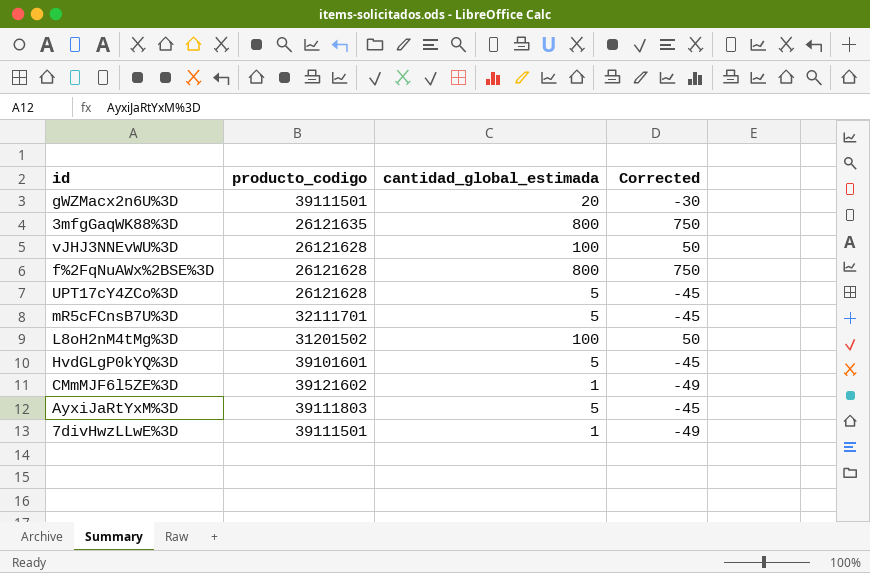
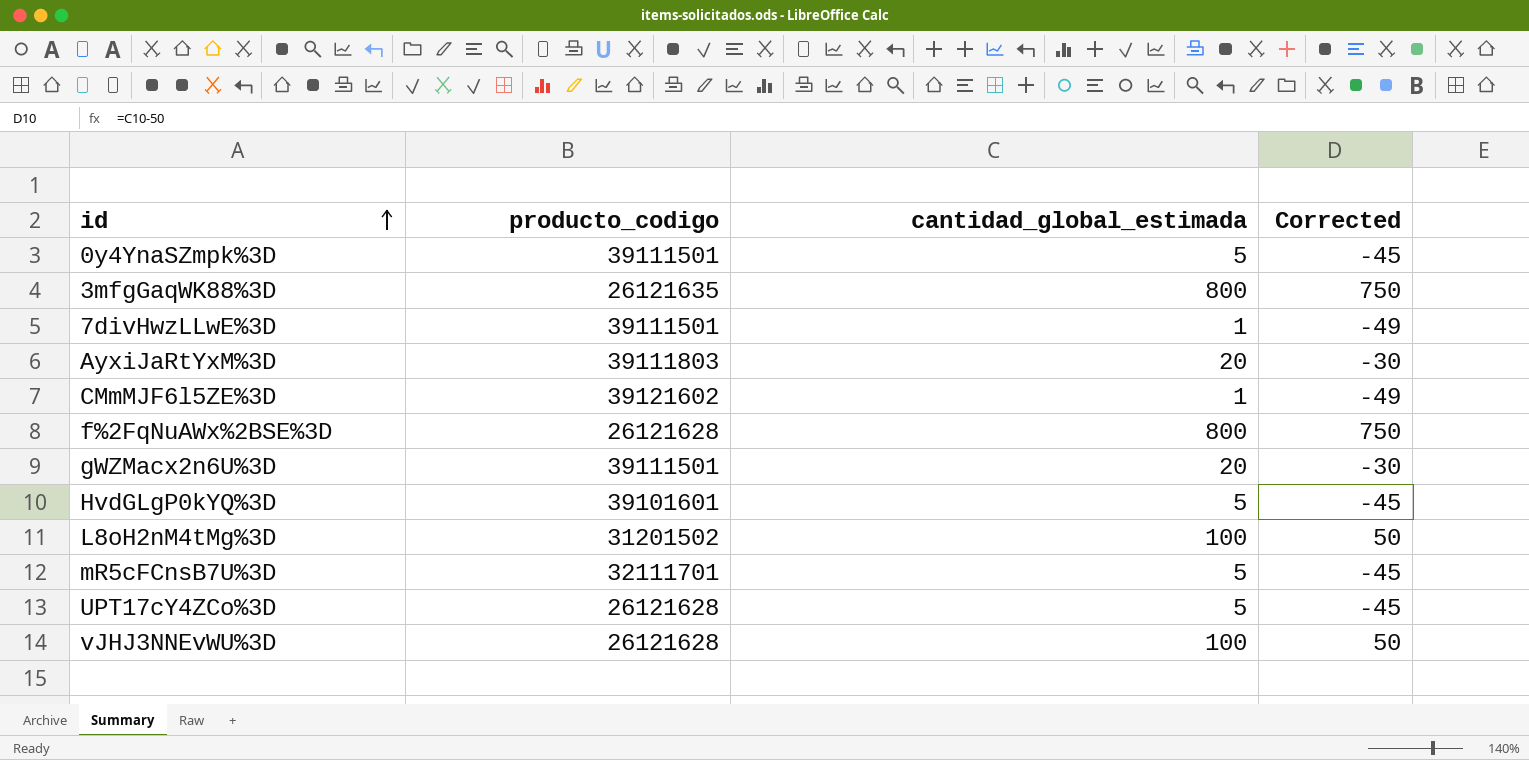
row order: none -> id ascending
row 0y4YnaSZmpk%3D: none -> 39111501 | 5 | -45
AyxiJaRtYxM%3D | cantidad_global_estimada: 5 -> 20
AyxiJaRtYxM%3D | Corrected: -45 -> -30

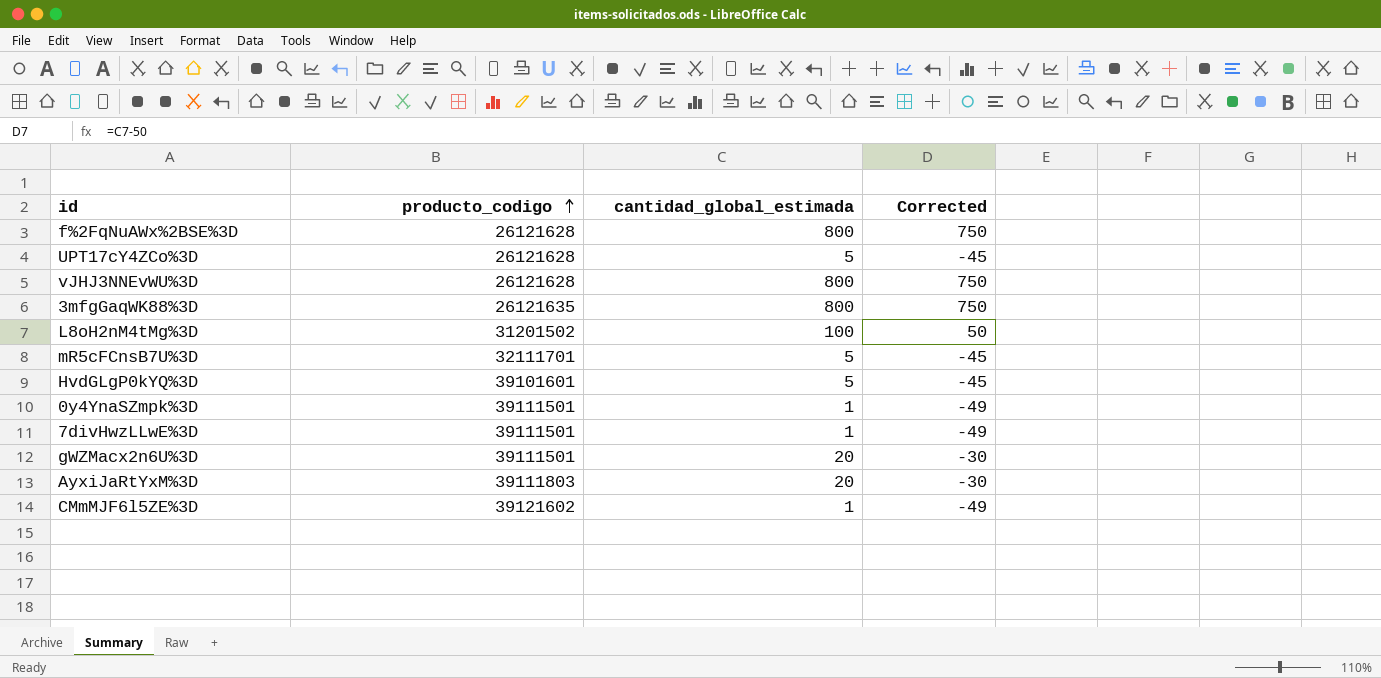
row order: id ascending -> producto_codigo ascending
vJHJ3NNEvWU%3D | cantidad_global_estimada: 100 -> 800
vJHJ3NNEvWU%3D | Corrected: 50 -> 750
0y4YnaSZmpk%3D | cantidad_global_estimada: 5 -> 1
0y4YnaSZmpk%3D | Corrected: -45 -> -49

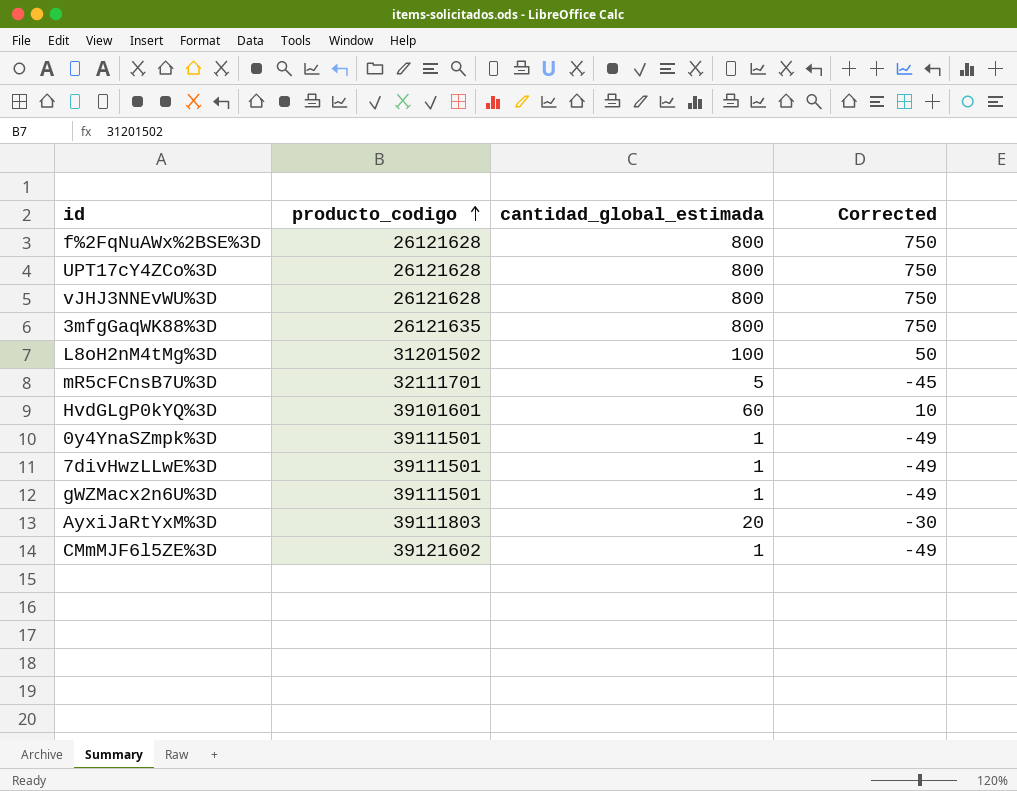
UPT17cY4ZCo%3D | cantidad_global_estimada: 5 -> 800
UPT17cY4ZCo%3D | Corrected: -45 -> 750
HvdGLgP0kYQ%3D | cantidad_global_estimada: 5 -> 60
HvdGLgP0kYQ%3D | Corrected: -45 -> 10
gWZMacx2n6U%3D | cantidad_global_estimada: 20 -> 1
gWZMacx2n6U%3D | Corrected: -30 -> -49

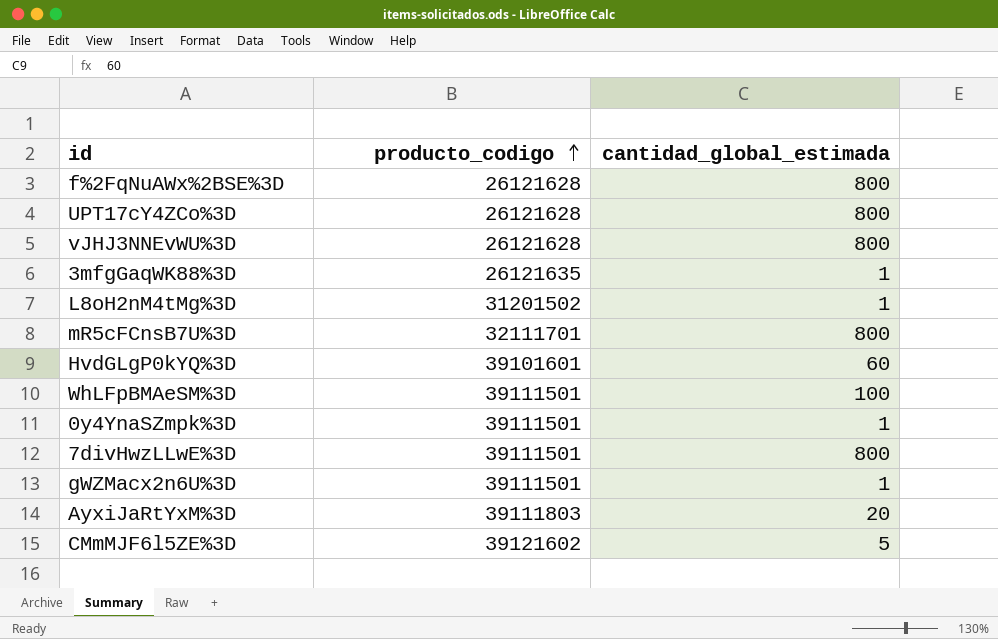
column Corrected | formula: [cantidad_global_estimada] - 50 -> none
3mfgGaqWK88%3D | cantidad_global_estimada: 800 -> 1
L8oH2nM4tMg%3D | cantidad_global_estimada: 100 -> 1
mR5cFCnsB7U%3D | cantidad_global_estimada: 5 -> 800
row WhLFpBMAeSM%3D: none -> 39111501 | 100
7divHwzLLwE%3D | cantidad_global_estimada: 1 -> 800
CMmMJF6l5ZE%3D | cantidad_global_estimada: 1 -> 5

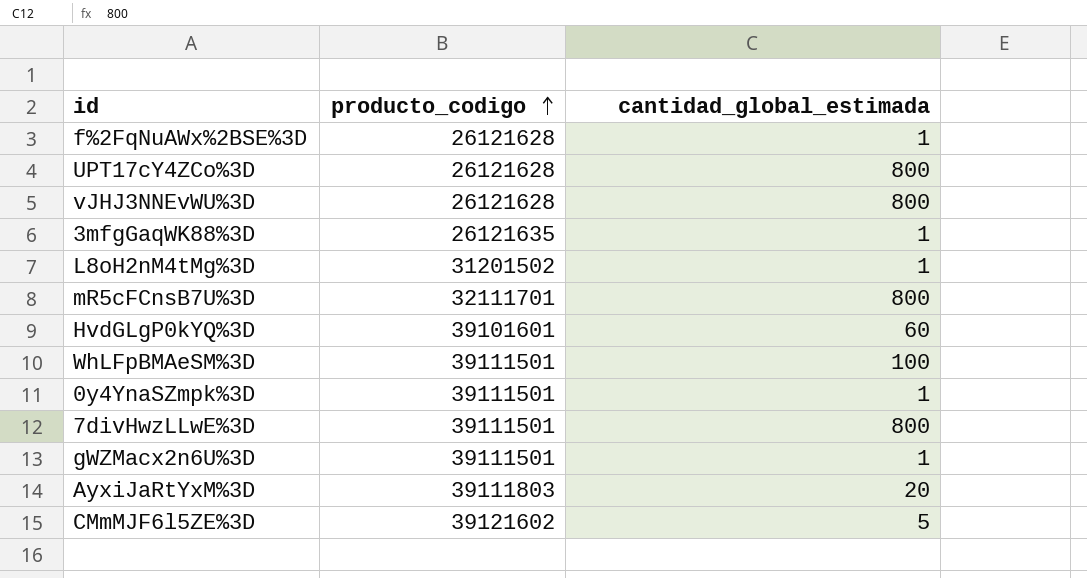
f%2FqNuAWx%2BSE%3D | cantidad_global_estimada: 800 -> 1

